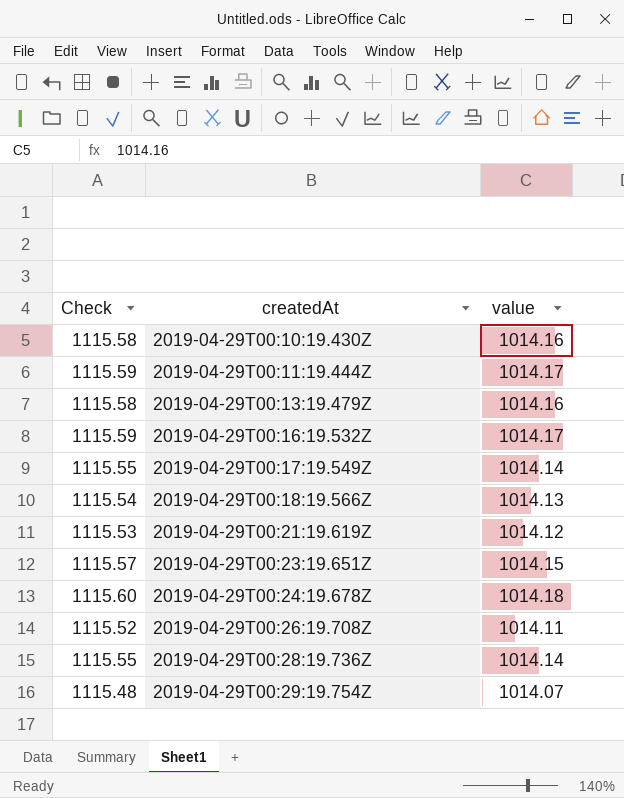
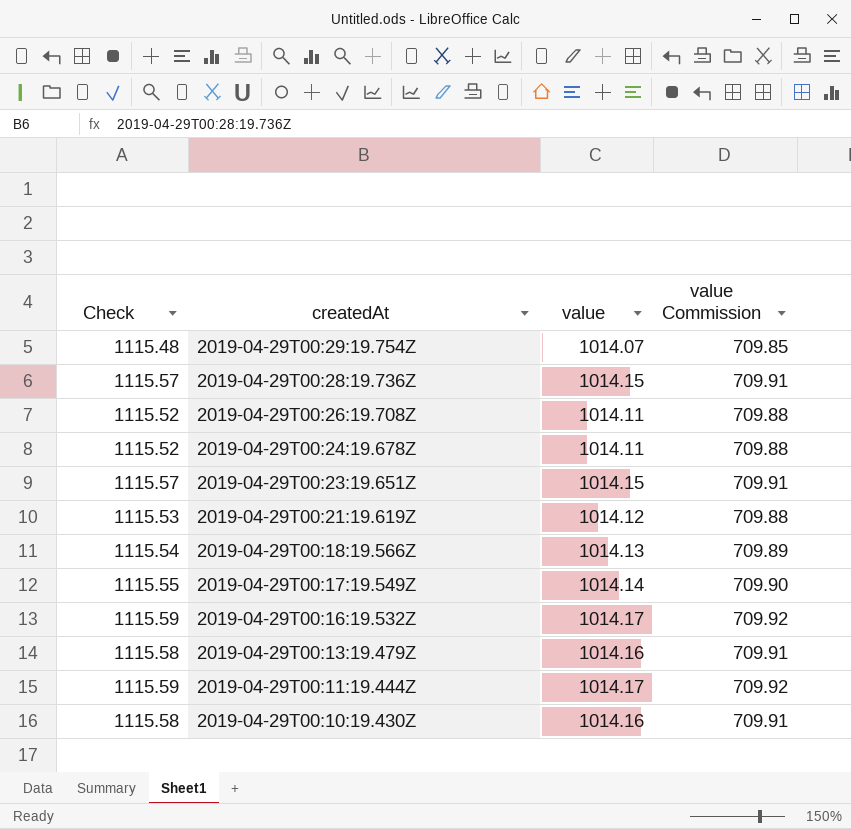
row order: createdAt ascending -> createdAt descending
column value Commission | formula: none -> [value] * 0.7
2019-04-29T00:28:19.736Z | Check: 1115.55 -> 1115.57
2019-04-29T00:28:19.736Z | value: 1014.14 -> 1014.15
2019-04-29T00:24:19.678Z | Check: 1115.60 -> 1115.52
2019-04-29T00:24:19.678Z | value: 1014.18 -> 1014.11

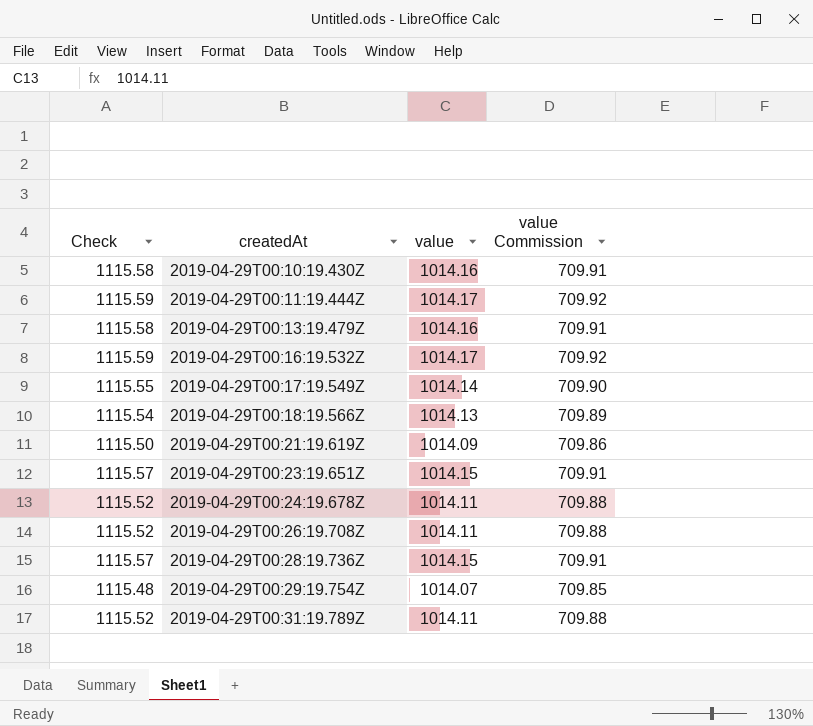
row order: createdAt descending -> createdAt ascending
2019-04-29T00:21:19.619Z | Check: 1115.53 -> 1115.50
2019-04-29T00:21:19.619Z | value: 1014.12 -> 1014.09
2019-04-29T00:21:19.619Z | value Commission: 709.88 -> 709.86
row 2019-04-29T00:31:19.789Z: none -> 1115.52 | 1014.11 | 709.88

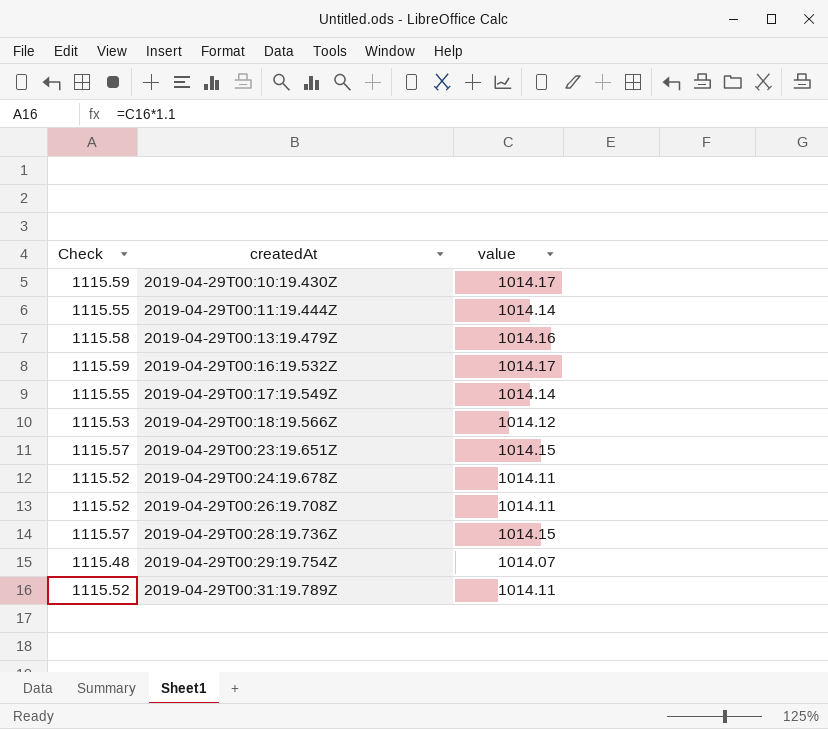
column value Commission | formula: [value] * 0.7 -> none
row 2019-04-29T00:21:19.619Z: 1115.50 | 1014.09 | 709.86 -> none
2019-04-29T00:10:19.430Z | Check: 1115.58 -> 1115.59
2019-04-29T00:10:19.430Z | value: 1014.16 -> 1014.17
2019-04-29T00:11:19.444Z | Check: 1115.59 -> 1115.55
2019-04-29T00:11:19.444Z | value: 1014.17 -> 1014.14
2019-04-29T00:18:19.566Z | Check: 1115.54 -> 1115.53
2019-04-29T00:18:19.566Z | value: 1014.13 -> 1014.12

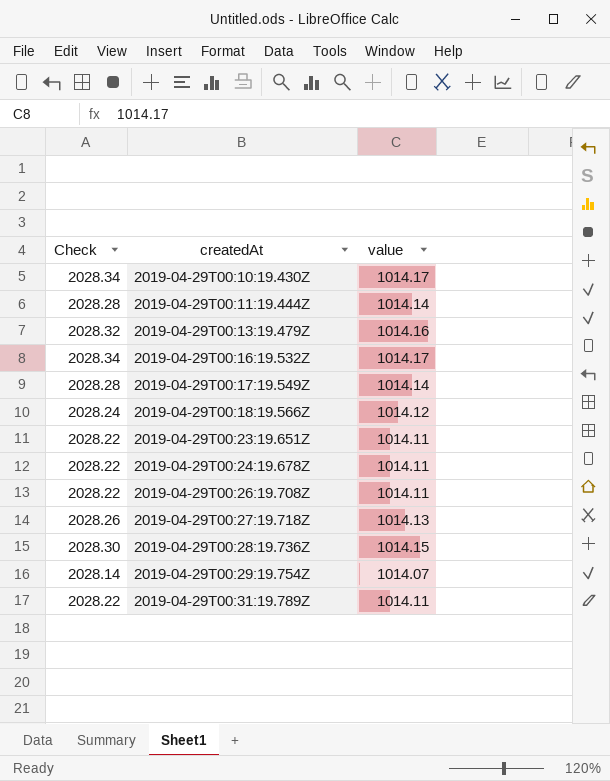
column Check | formula: [value] * 1.1 -> [value] * 2
2019-04-29T00:23:19.651Z | value: 1014.15 -> 1014.11
row 2019-04-29T00:27:19.718Z: none -> 2028.26 | 1014.13

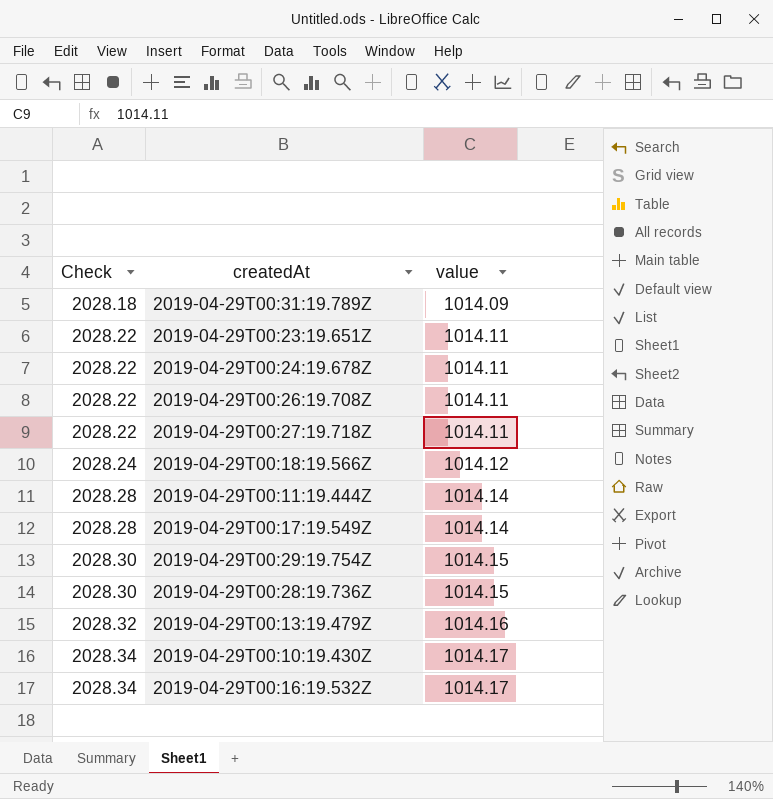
row order: createdAt ascending -> Check ascending
2019-04-29T00:31:19.789Z | Check: 2028.22 -> 2028.18
2019-04-29T00:31:19.789Z | value: 1014.11 -> 1014.09
2019-04-29T00:27:19.718Z | Check: 2028.26 -> 2028.22
2019-04-29T00:27:19.718Z | value: 1014.13 -> 1014.11
2019-04-29T00:29:19.754Z | Check: 2028.14 -> 2028.30
2019-04-29T00:29:19.754Z | value: 1014.07 -> 1014.15

